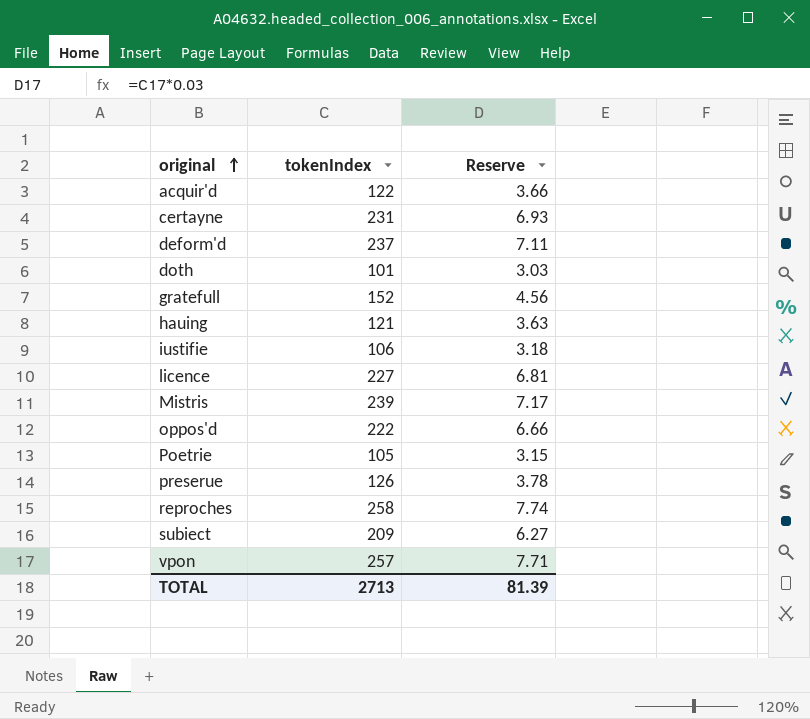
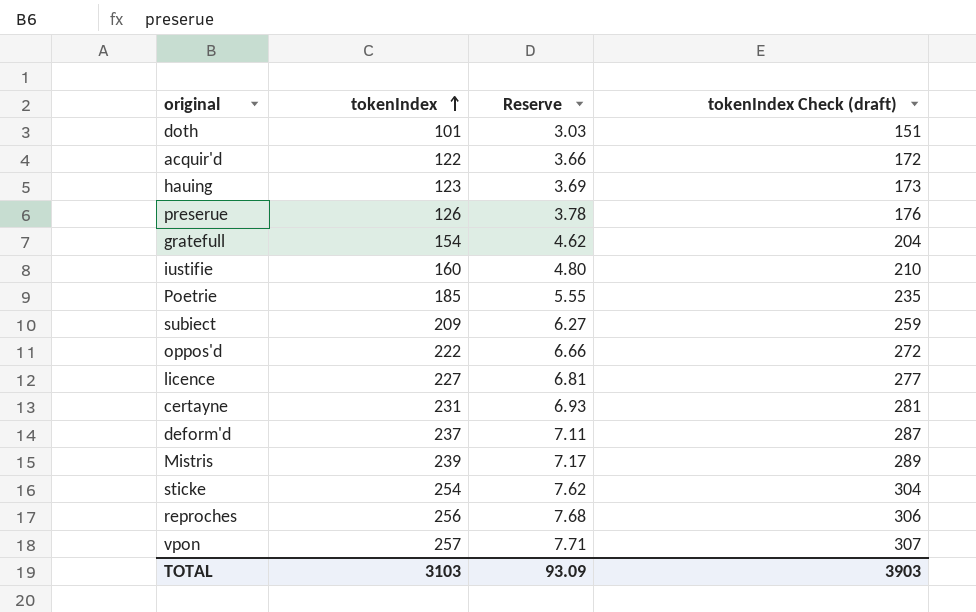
row order: original ascending -> tokenIndex ascending
column tokenIndex Check (draft) | formula: none -> [tokenIndex] + 50
hauing | tokenIndex: 121 -> 123
hauing | Reserve: 3.63 -> 3.69
gratefull | tokenIndex: 152 -> 154
gratefull | Reserve: 4.56 -> 4.62
iustifie | tokenIndex: 106 -> 160
iustifie | Reserve: 3.18 -> 4.80
Poetrie | tokenIndex: 105 -> 185
Poetrie | Reserve: 3.15 -> 5.55
row sticke: none -> 254 | 7.62 | 304
reproches | tokenIndex: 258 -> 256
reproches | Reserve: 7.74 -> 7.68
TOTAL | tokenIndex: 2713 -> 3103
TOTAL | Reserve: 81.39 -> 93.09

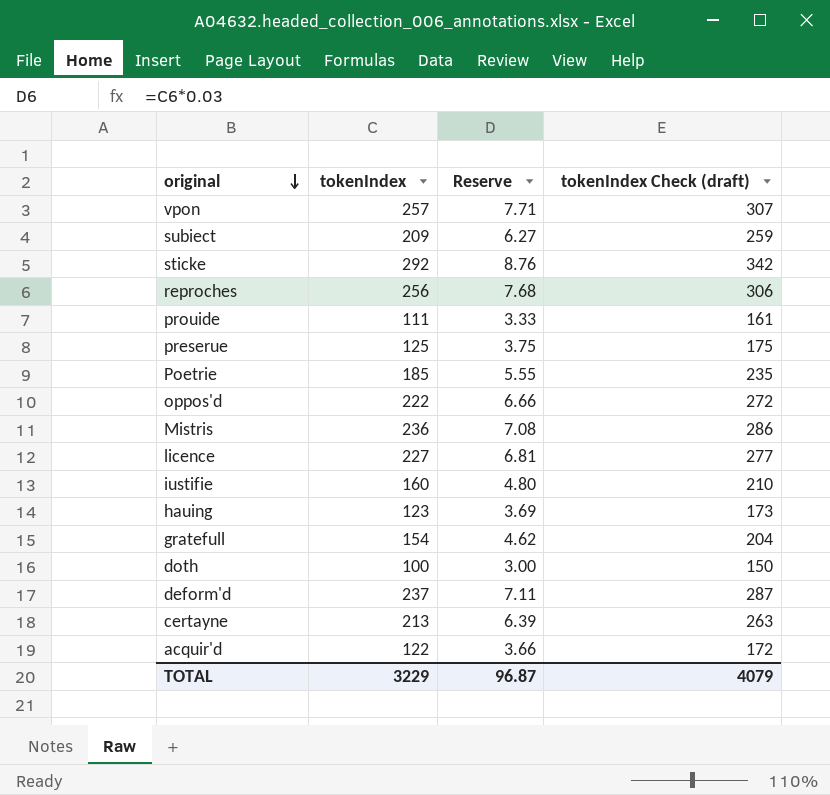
row order: tokenIndex ascending -> original descending
sticke | tokenIndex: 254 -> 292
sticke | Reserve: 7.62 -> 8.76
sticke | tokenIndex Check (draft): 304 -> 342
row prouide: none -> 111 | 3.33 | 161
preserue | tokenIndex: 126 -> 125
preserue | Reserve: 3.78 -> 3.75
preserue | tokenIndex Check (draft): 176 -> 175
Mistris | tokenIndex: 239 -> 236
Mistris | Reserve: 7.17 -> 7.08
Mistris | tokenIndex Check (draft): 289 -> 286
doth | tokenIndex: 101 -> 100
doth | Reserve: 3.03 -> 3.00
doth | tokenIndex Check (draft): 151 -> 150
certayne | tokenIndex: 231 -> 213
certayne | Reserve: 6.93 -> 6.39
certayne | tokenIndex Check (draft): 281 -> 263
TOTAL | tokenIndex: 3103 -> 3229
TOTAL | Reserve: 93.09 -> 96.87
TOTAL | tokenIndex Check (draft): 3903 -> 4079

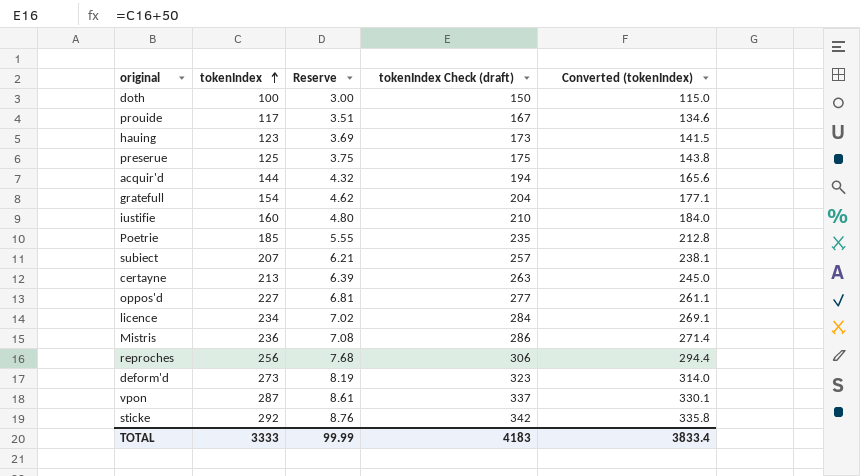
row order: original descending -> tokenIndex ascending
column Converted (tokenIndex) | formula: none -> [tokenIndex] * 1.15
prouide | tokenIndex: 111 -> 117
prouide | Reserve: 3.33 -> 3.51
prouide | tokenIndex Check (draft): 161 -> 167
acquir'd | tokenIndex: 122 -> 144
acquir'd | Reserve: 3.66 -> 4.32
acquir'd | tokenIndex Check (draft): 172 -> 194
subiect | tokenIndex: 209 -> 207
subiect | Reserve: 6.27 -> 6.21
subiect | tokenIndex Check (draft): 259 -> 257
oppos'd | tokenIndex: 222 -> 227
oppos'd | Reserve: 6.66 -> 6.81
oppos'd | tokenIndex Check (draft): 272 -> 277
licence | tokenIndex: 227 -> 234
licence | Reserve: 6.81 -> 7.02
licence | tokenIndex Check (draft): 277 -> 284
deform'd | tokenIndex: 237 -> 273
deform'd | Reserve: 7.11 -> 8.19
deform'd | tokenIndex Check (draft): 287 -> 323
vpon | tokenIndex: 257 -> 287
vpon | Reserve: 7.71 -> 8.61
vpon | tokenIndex Check (draft): 307 -> 337
TOTAL | tokenIndex: 3229 -> 3333
TOTAL | Reserve: 96.87 -> 99.99
TOTAL | tokenIndex Check (draft): 4079 -> 4183

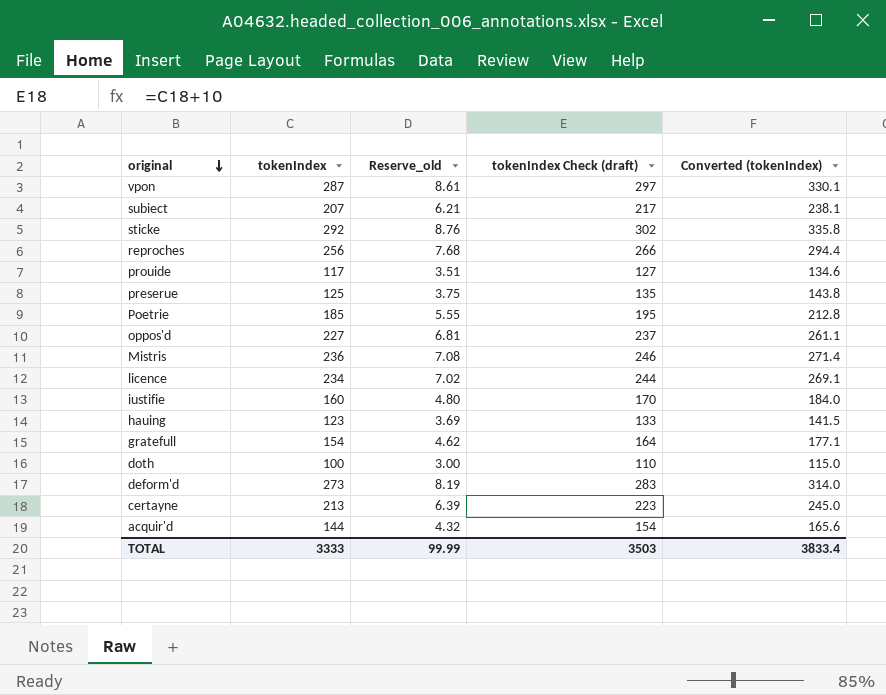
row order: tokenIndex ascending -> original descending
column name: Reserve -> Reserve_old
column tokenIndex Check (draft) | formula: [tokenIndex] + 50 -> [tokenIndex] + 10
TOTAL | tokenIndex Check (draft): 4183 -> 3503

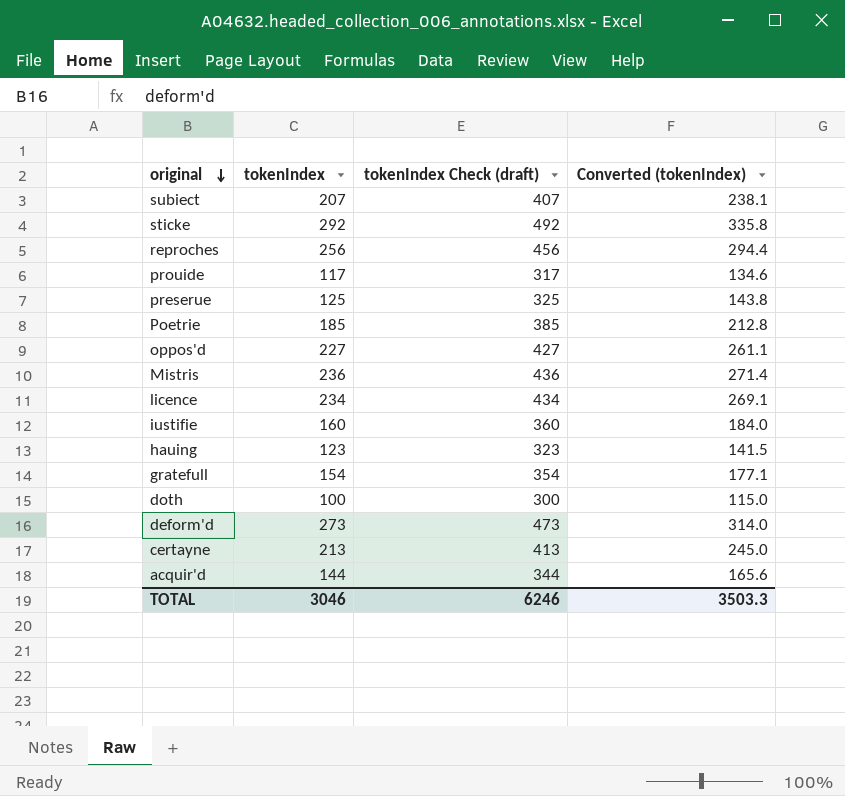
column Reserve_old | formula: [tokenIndex] * 0.03 -> none
column tokenIndex Check (draft) | formula: [tokenIndex] + 10 -> [tokenIndex] + 200
row vpon: 287 | 8.61 | 297 | 330.1 -> none
TOTAL | tokenIndex: 3333 -> 3046
TOTAL | tokenIndex Check (draft): 3503 -> 6246
TOTAL | Converted (tokenIndex): 3833.4 -> 3503.3

